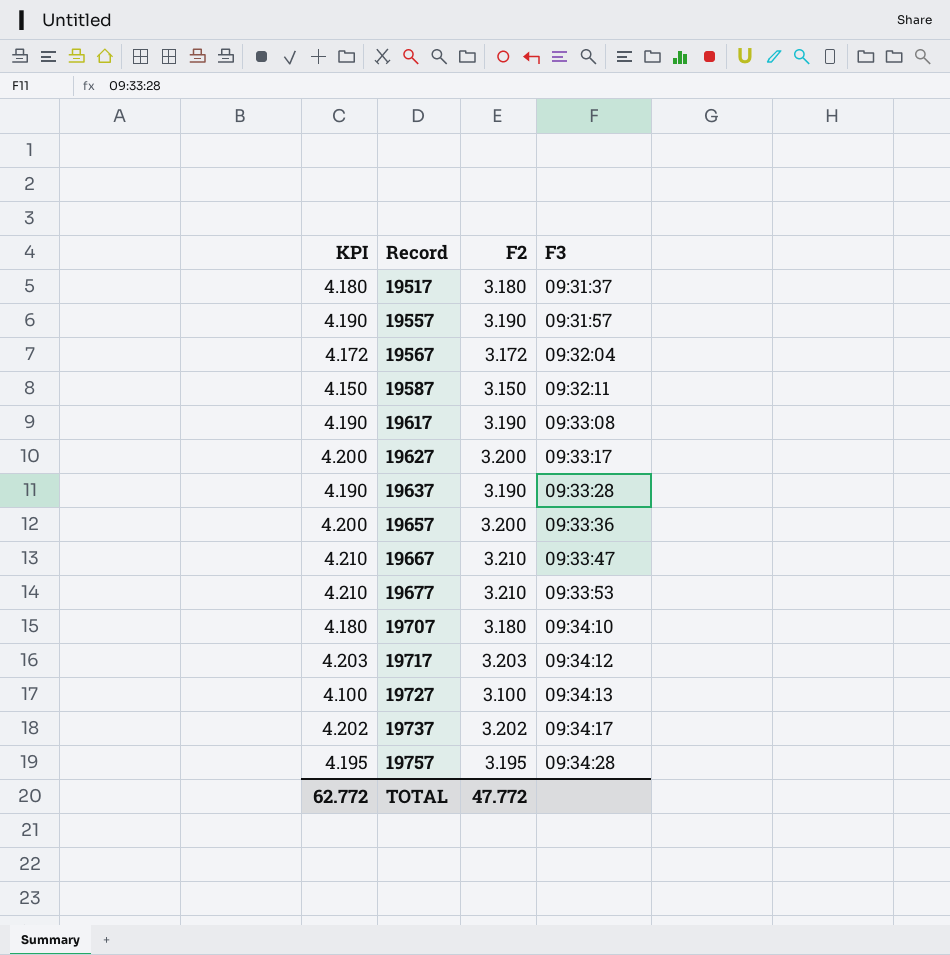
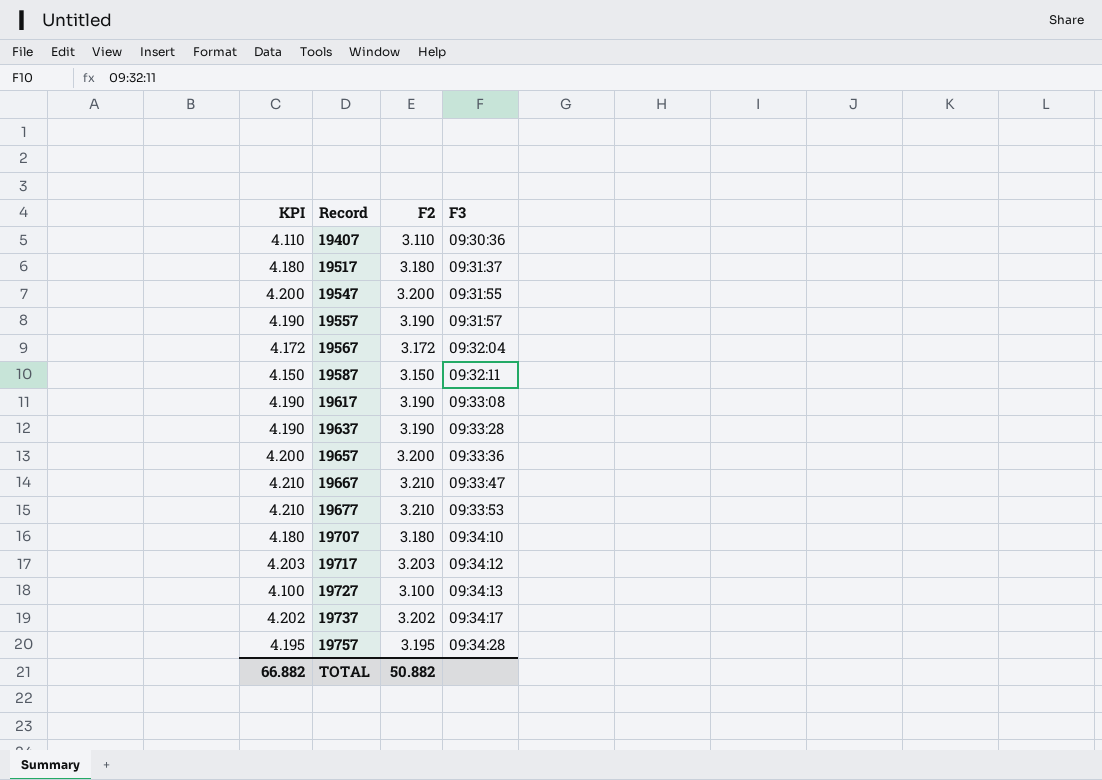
row 19627: 4.200 | 3.200 | 09:33:17 -> none
row 19407: none -> 4.110 | 3.110 | 09:30:36
row 19547: none -> 4.200 | 3.200 | 09:31:55
TOTAL | KPI: 62.772 -> 66.882
TOTAL | F2: 47.772 -> 50.882

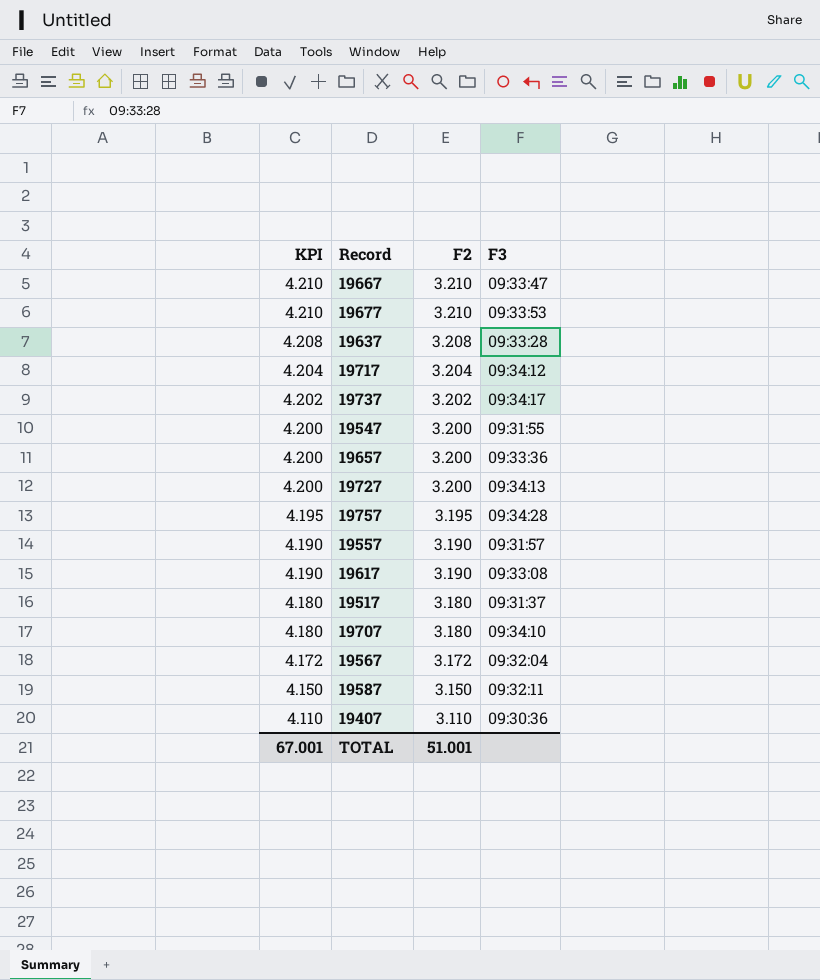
row order: Record ascending -> KPI descending
19637 | KPI: 4.190 -> 4.208
19637 | F2: 3.190 -> 3.208
19717 | KPI: 4.203 -> 4.204
19717 | F2: 3.203 -> 3.204
19727 | KPI: 4.100 -> 4.200
19727 | F2: 3.100 -> 3.200
TOTAL | KPI: 66.882 -> 67.001
TOTAL | F2: 50.882 -> 51.001

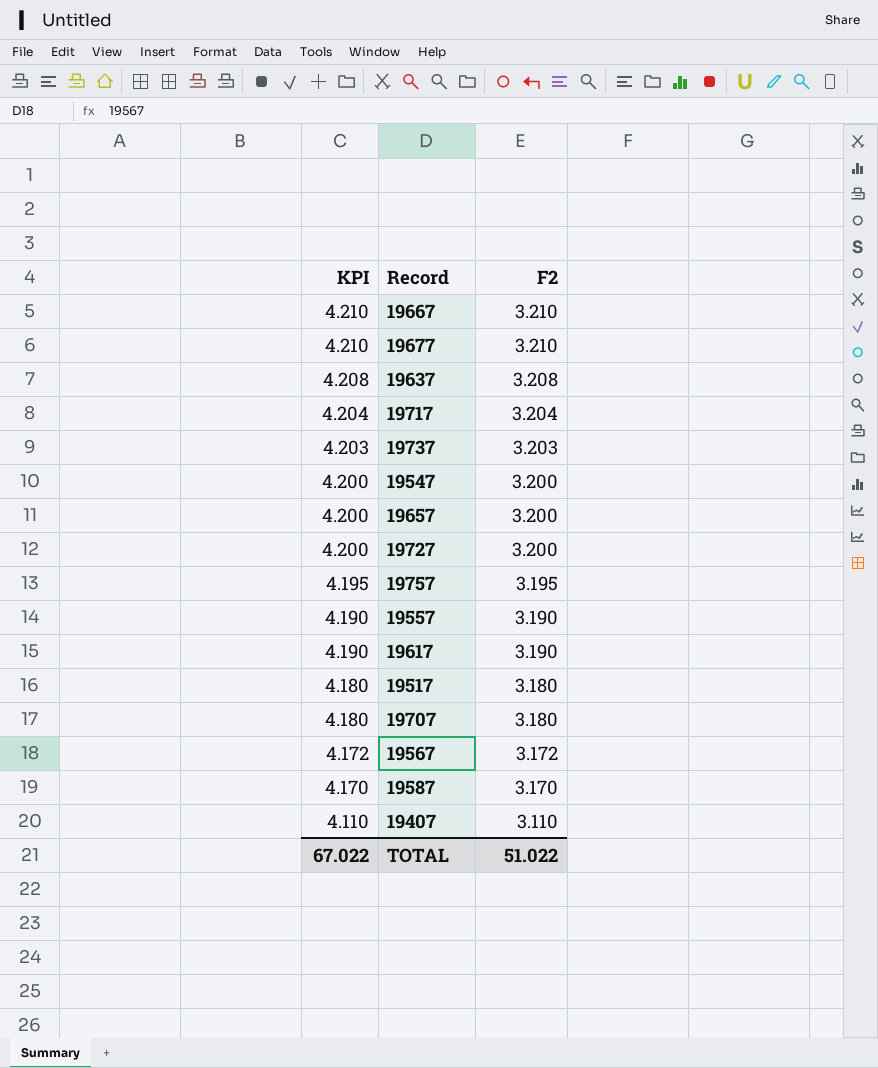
column F3 | position: 4 -> none
19737 | KPI: 4.202 -> 4.203
19737 | F2: 3.202 -> 3.203
19587 | KPI: 4.150 -> 4.170
19587 | F2: 3.150 -> 3.170
TOTAL | KPI: 67.001 -> 67.022
TOTAL | F2: 51.001 -> 51.022

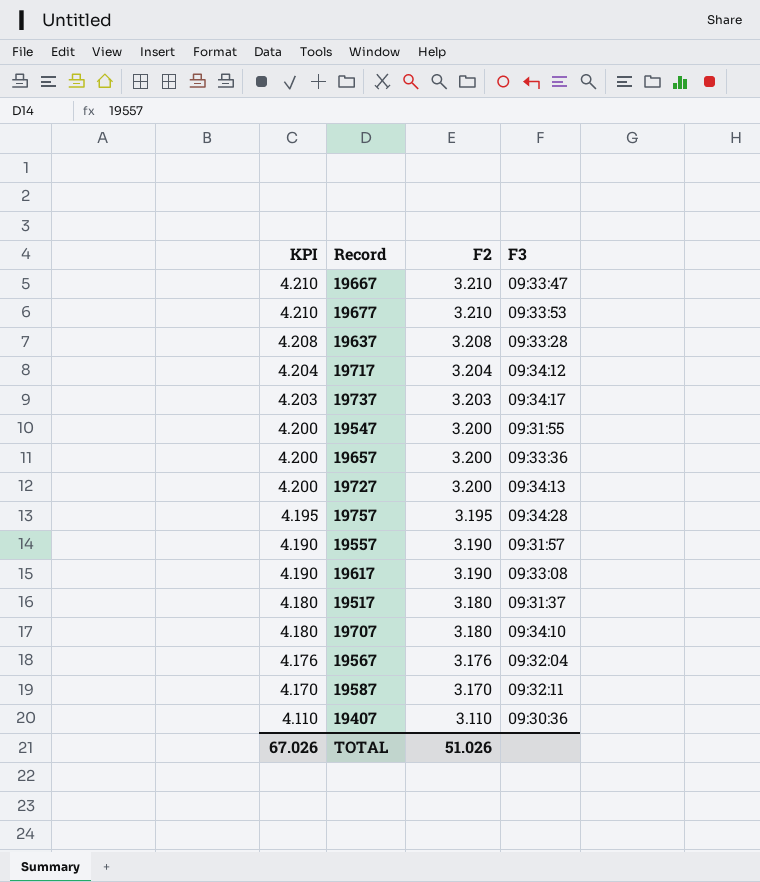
column F3 | position: none -> 4
19567 | KPI: 4.172 -> 4.176
19567 | F2: 3.172 -> 3.176
TOTAL | KPI: 67.022 -> 67.026
TOTAL | F2: 51.022 -> 51.026

